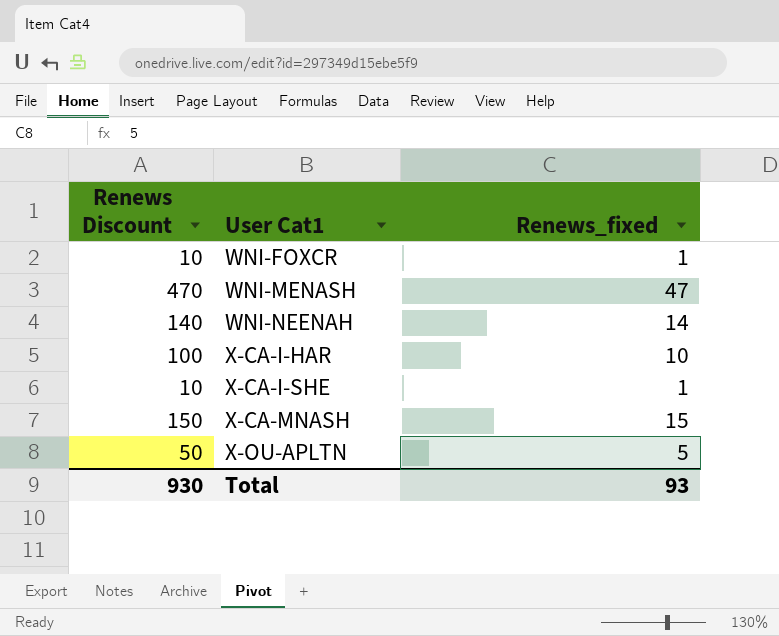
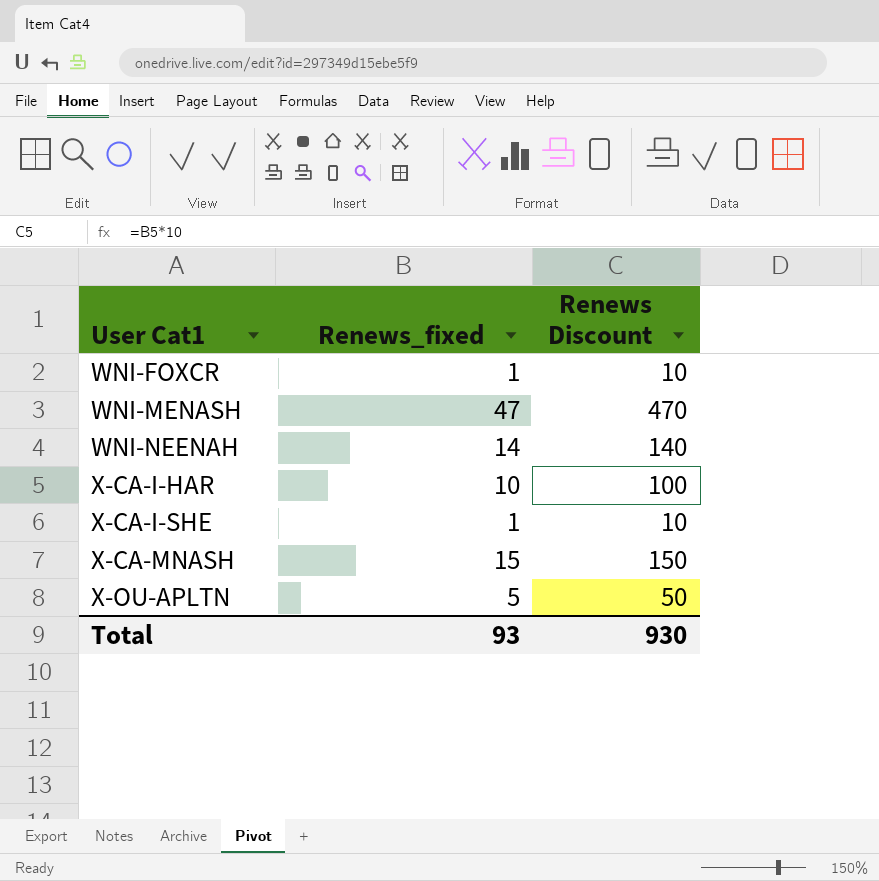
column Renews Discount | position: 1 -> 3

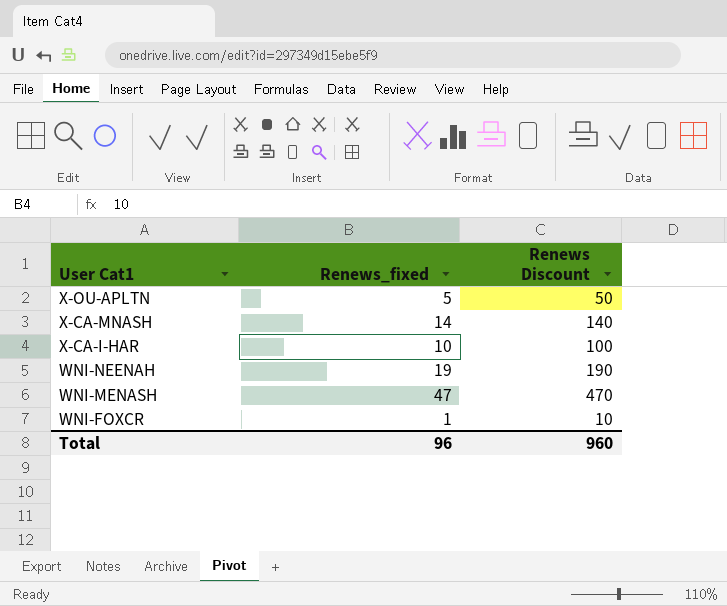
row order: User Cat1 ascending -> User Cat1 descending
row X-CA-I-SHE: 1 | 10 -> none
X-CA-MNASH | Renews_fixed: 15 -> 14
X-CA-MNASH | Renews Discount: 150 -> 140
WNI-NEENAH | Renews_fixed: 14 -> 19
WNI-NEENAH | Renews Discount: 140 -> 190
Total | Renews_fixed: 93 -> 96
Total | Renews Discount: 930 -> 960

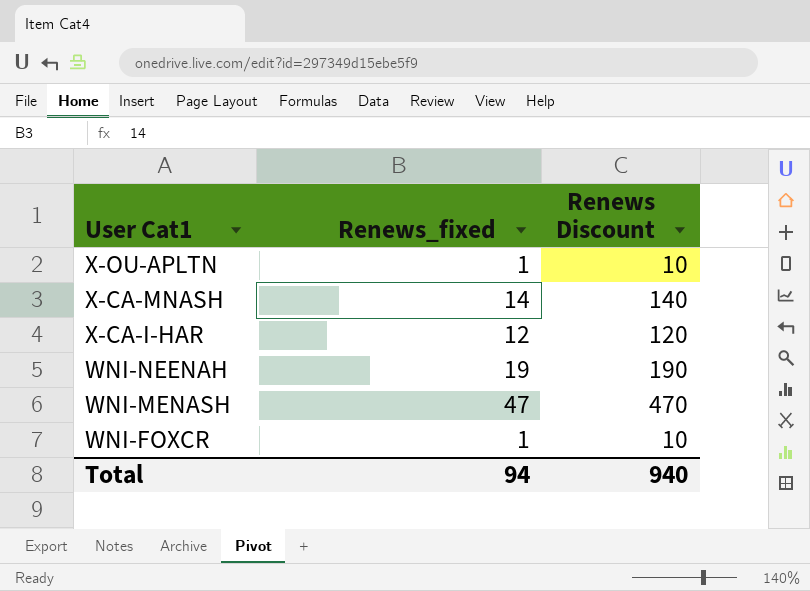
X-OU-APLTN | Renews_fixed: 5 -> 1
X-OU-APLTN | Renews Discount: 50 -> 10
X-CA-I-HAR | Renews_fixed: 10 -> 12
X-CA-I-HAR | Renews Discount: 100 -> 120
Total | Renews_fixed: 96 -> 94
Total | Renews Discount: 960 -> 940

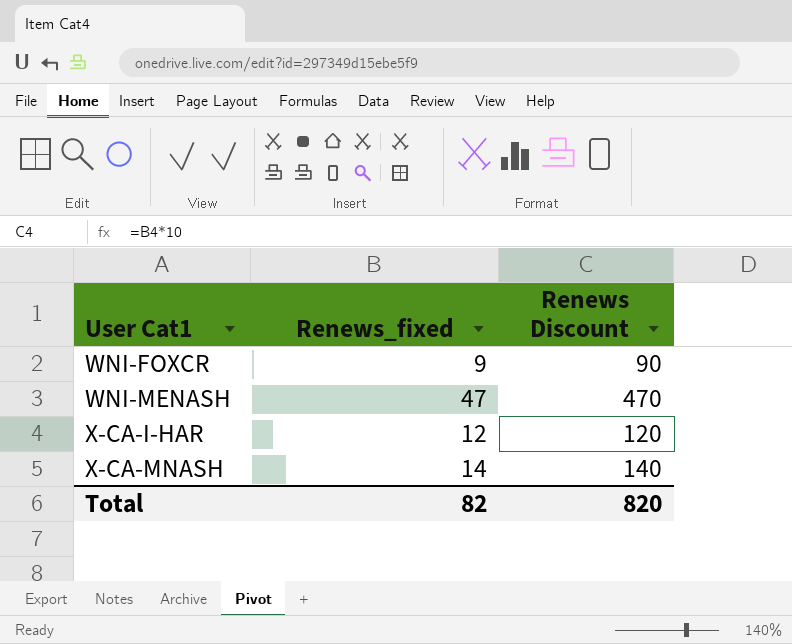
row order: User Cat1 descending -> User Cat1 ascending
row X-OU-APLTN: 1 | 10 -> none
row WNI-NEENAH: 19 | 190 -> none
WNI-FOXCR | Renews_fixed: 1 -> 9
WNI-FOXCR | Renews Discount: 10 -> 90
Total | Renews_fixed: 94 -> 82
Total | Renews Discount: 940 -> 820

